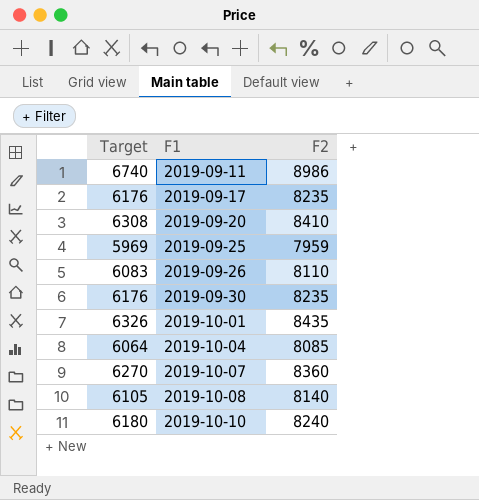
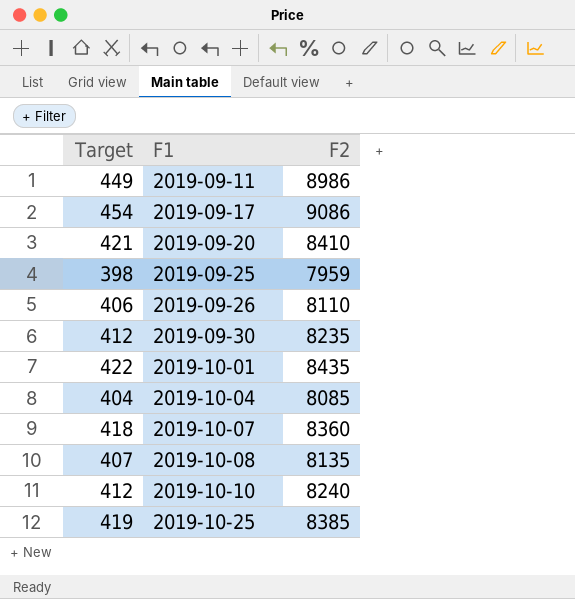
column Target | formula: [F2] * 0.75 -> [F2] * 0.05
2019-09-17 | F2: 8235 -> 9086
2019-10-08 | F2: 8140 -> 8135
row 2019-10-25: none -> 419 | 8385

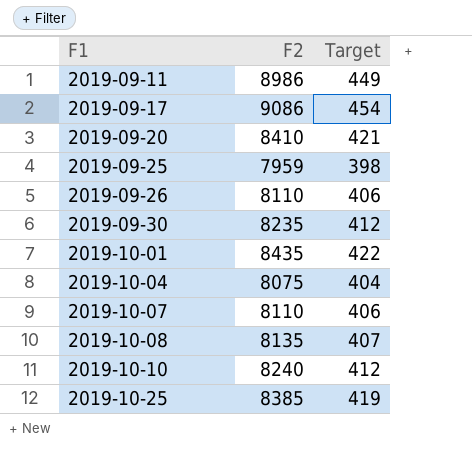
column Target | position: 1 -> 3
2019-10-04 | F2: 8085 -> 8075
2019-10-07 | F2: 8360 -> 8110
2019-10-07 | Target: 418 -> 406

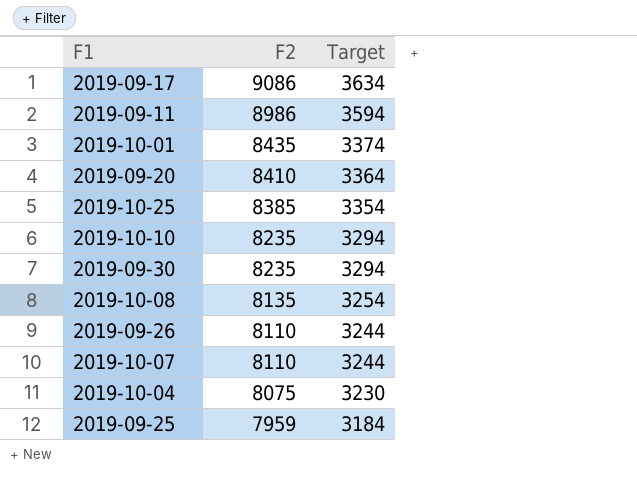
row order: F1 ascending -> F2 descending
column Target | formula: [F2] * 0.05 -> [F2] * 0.4
2019-10-10 | F2: 8240 -> 8235

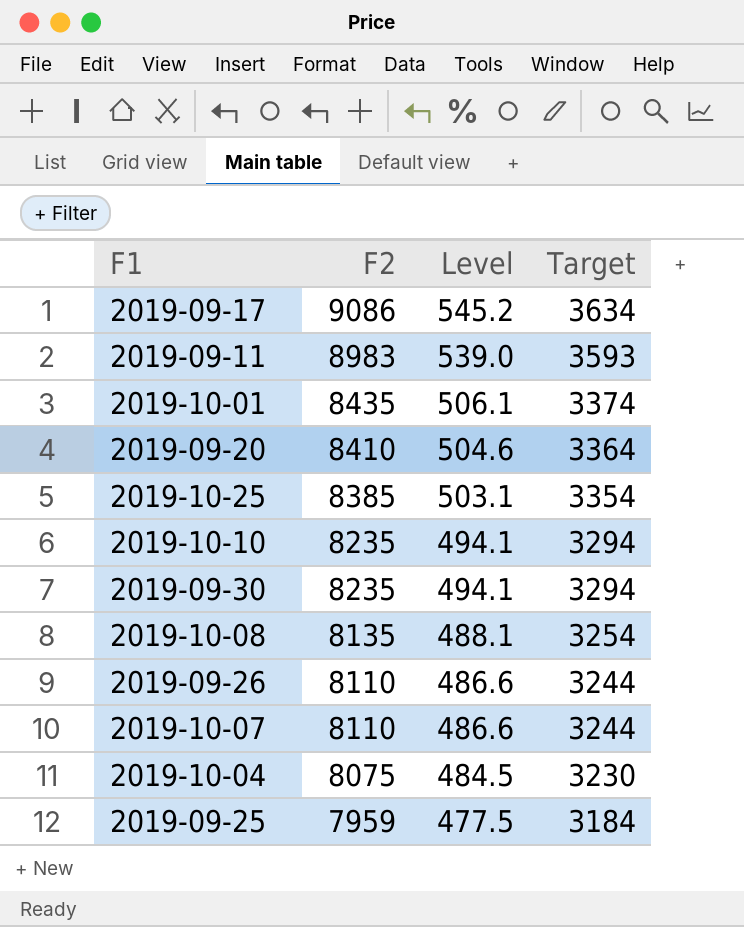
column Level | formula: none -> [F2] * 0.06
2019-09-11 | F2: 8986 -> 8983
2019-09-11 | Target: 3594 -> 3593

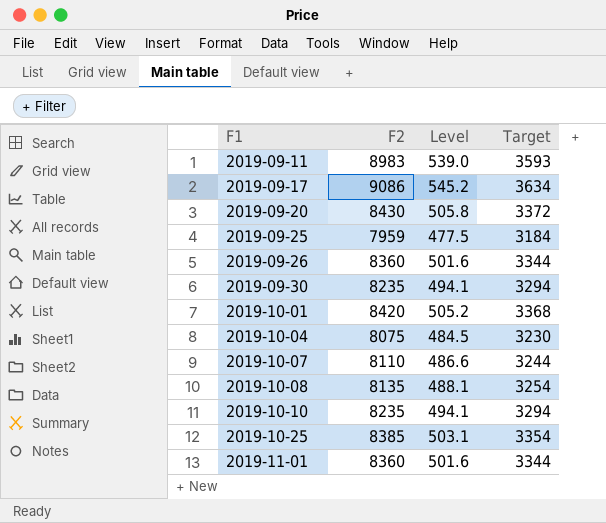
row order: F2 descending -> F1 ascending
2019-09-20 | F2: 8410 -> 8430
2019-09-20 | Level: 504.6 -> 505.8
2019-09-20 | Target: 3364 -> 3372
2019-09-26 | F2: 8110 -> 8360
2019-09-26 | Level: 486.6 -> 501.6
2019-09-26 | Target: 3244 -> 3344
2019-10-01 | F2: 8435 -> 8420
2019-10-01 | Level: 506.1 -> 505.2
2019-10-01 | Target: 3374 -> 3368
row 2019-11-01: none -> 8360 | 501.6 | 3344

